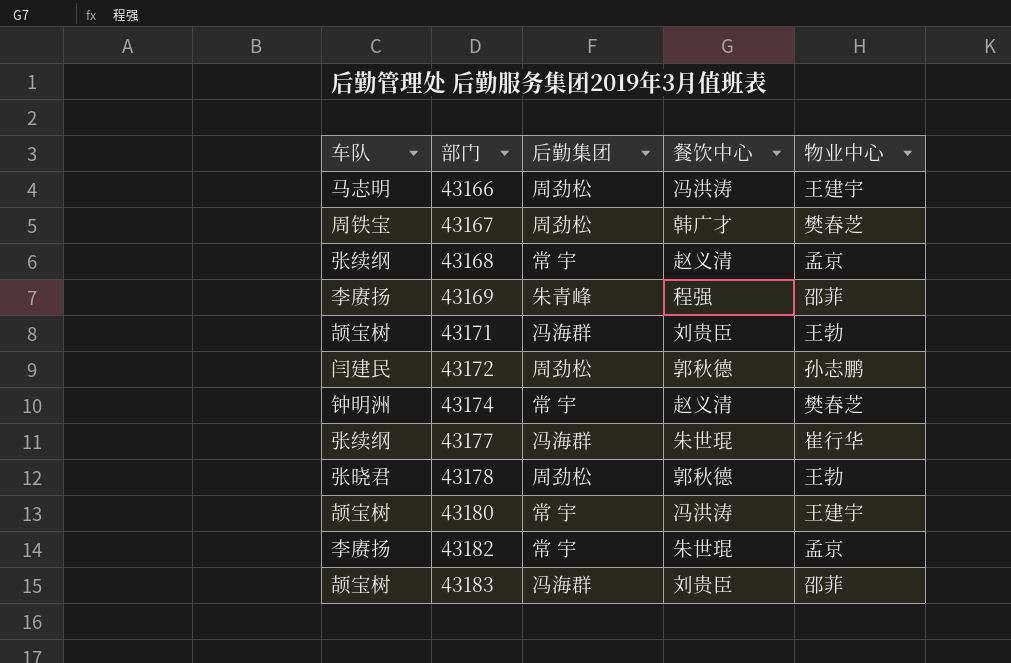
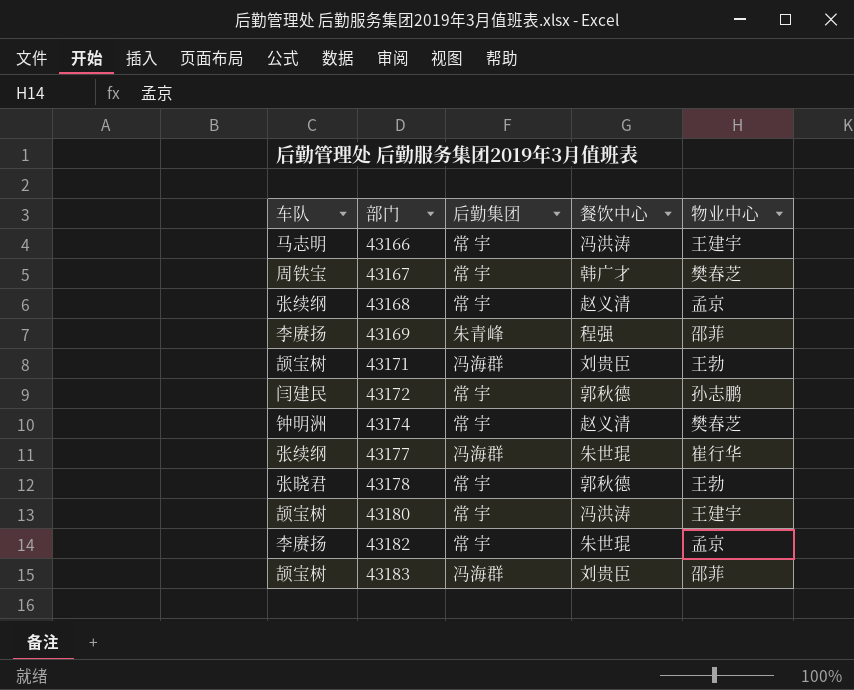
43166 | 后勤集团: 周劲松 -> 常 宇
43167 | 后勤集团: 周劲松 -> 常 宇
43172 | 后勤集团: 周劲松 -> 常 宇
43178 | 后勤集团: 周劲松 -> 常 宇

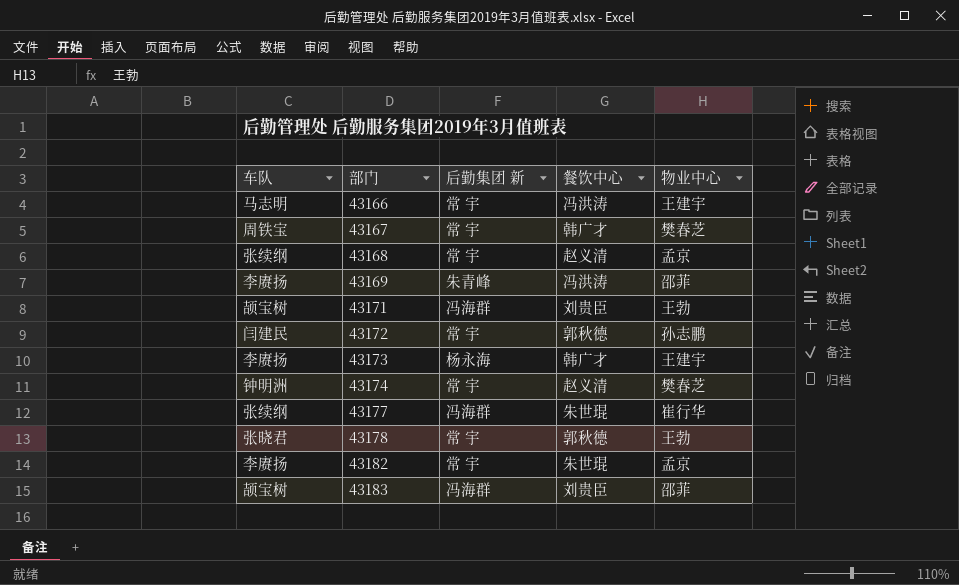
column name: 后勤集团 -> 后勤集团 新
row 43180: 颉宝树 | 常 宇 | 冯洪涛 | 王建宇 -> none
43169 | 餐饮中心: 程强 -> 冯洪涛
row 43173: none -> 李赓扬 | 杨永海 | 韩广才 | 王建宇

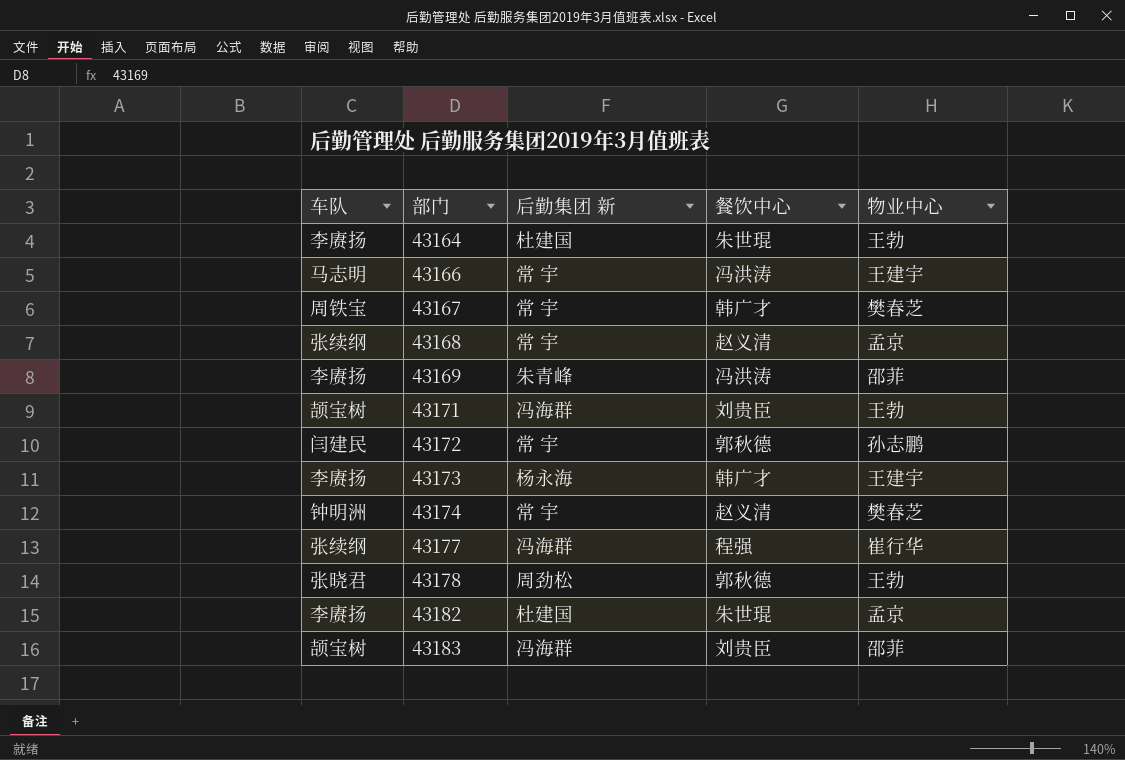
row 43164: none -> 李赓扬 | 杜建国 | 朱世琨 | 王勃
43177 | 餐饮中心: 朱世琨 -> 程强
43178 | 后勤集团 新: 常 宇 -> 周劲松
43182 | 后勤集团 新: 常 宇 -> 杜建国

